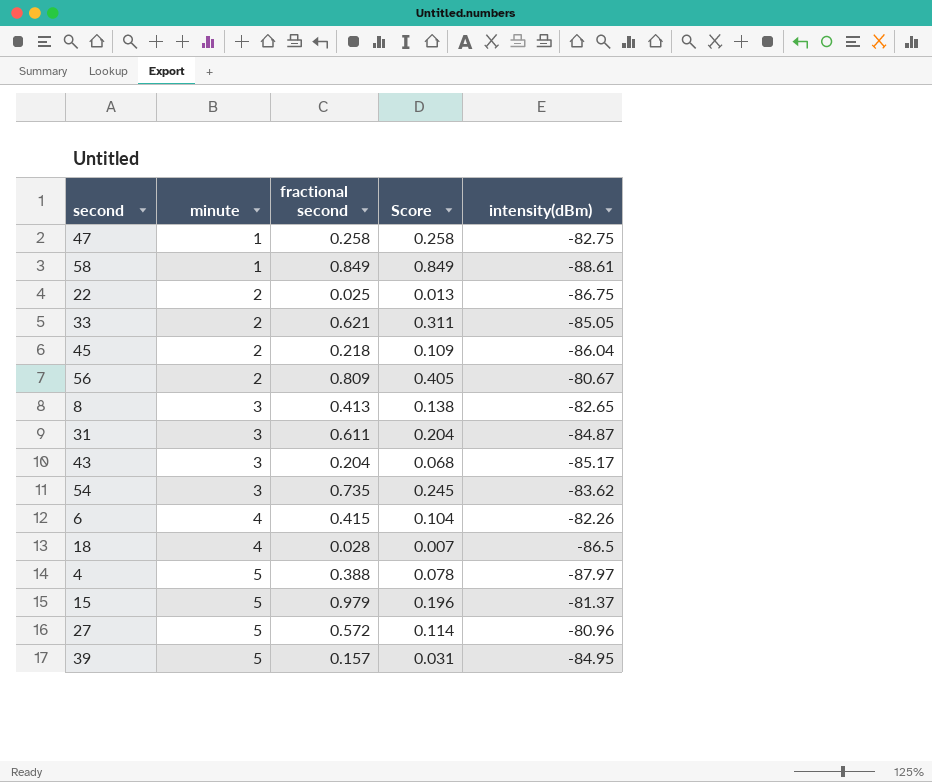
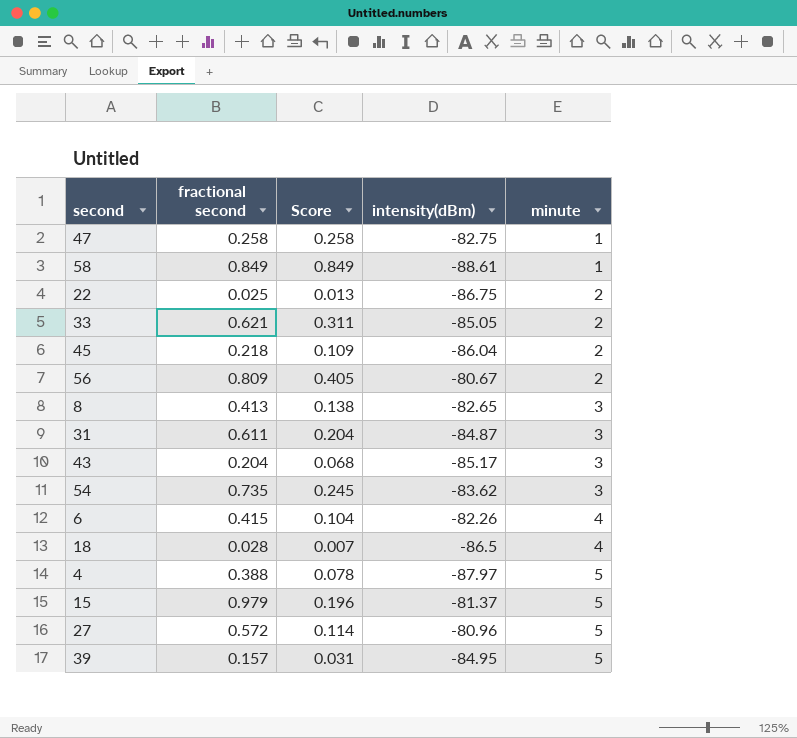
column minute | position: 2 -> 5

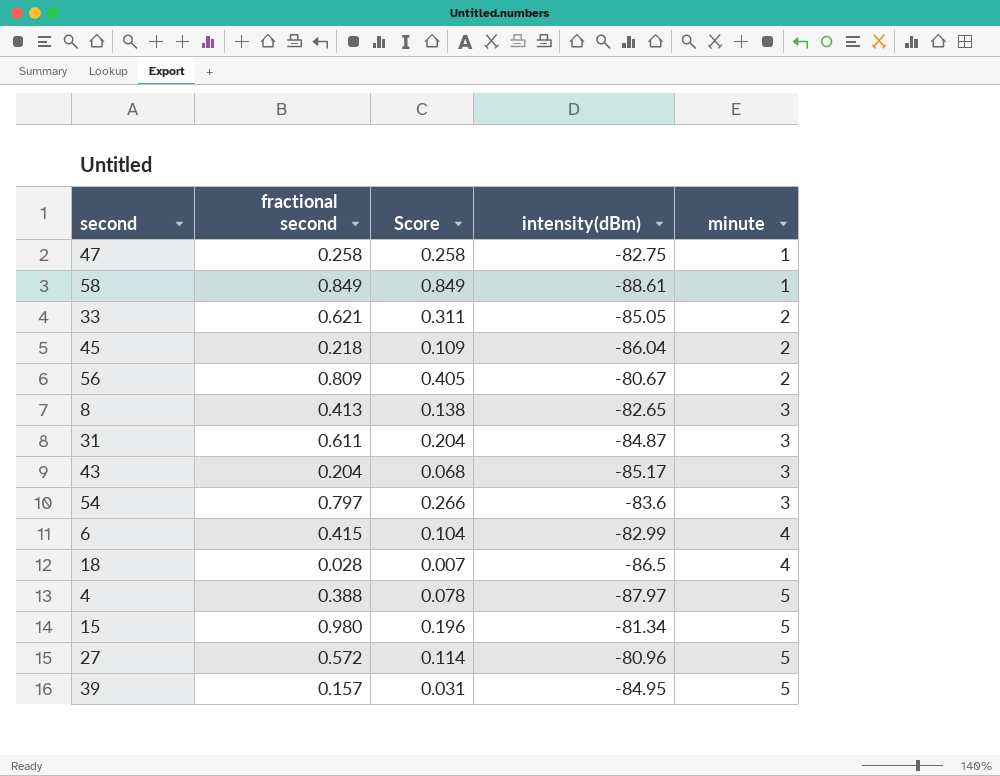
row 22: 0.025 | 0.013 | -86.75 | 2 -> none
54 | fractional second: 0.735 -> 0.797
54 | Score: 0.245 -> 0.266
54 | intensity(dBm): -83.62 -> -83.6
6 | intensity(dBm): -82.26 -> -82.99
15 | fractional second: 0.979 -> 0.980
15 | intensity(dBm): -81.37 -> -81.34

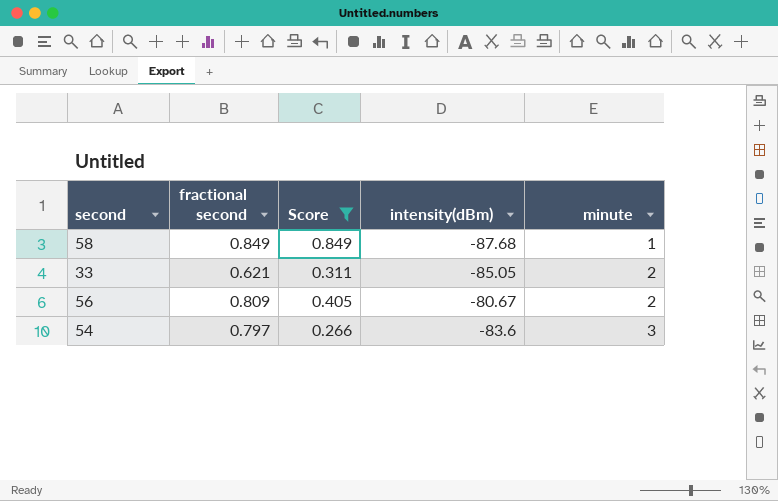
filter: none -> Score >= 0.266
58 | intensity(dBm): -88.61 -> -87.68

